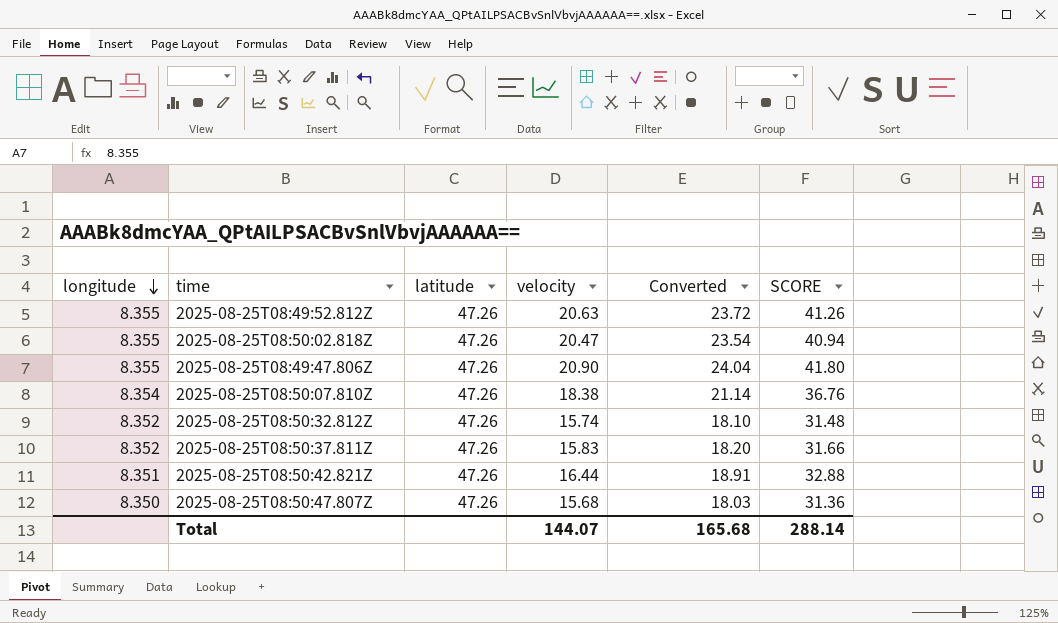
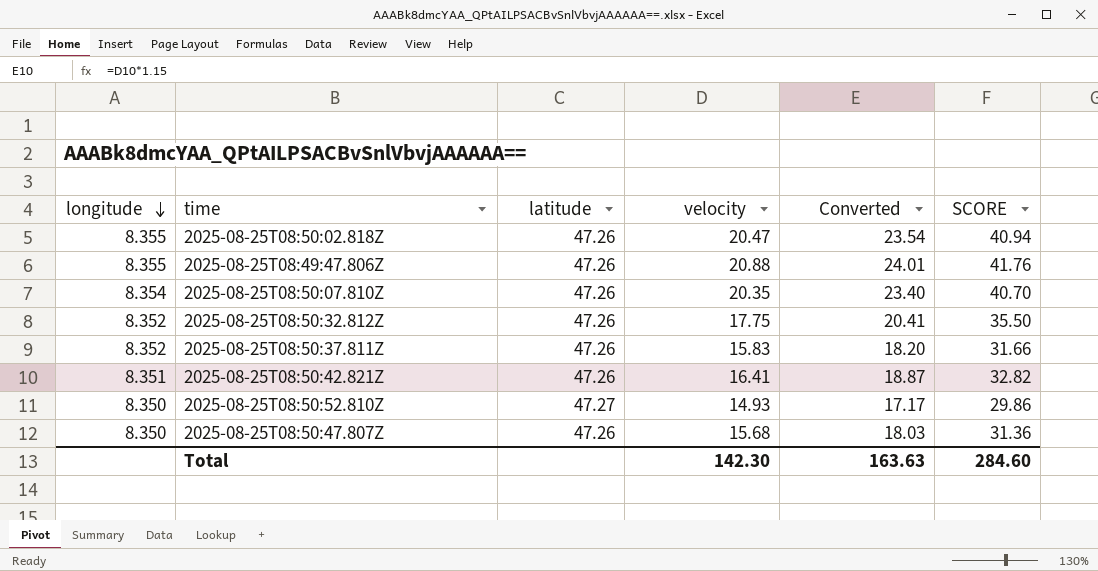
row 2025-08-25T08:49:52.812Z: 8.355 | 47.26 | 20.63 | 23.72 | 41.26 -> none
2025-08-25T08:49:47.806Z | velocity: 20.90 -> 20.88
2025-08-25T08:49:47.806Z | Converted: 24.04 -> 24.01
2025-08-25T08:49:47.806Z | SCORE: 41.80 -> 41.76
2025-08-25T08:50:07.810Z | velocity: 18.38 -> 20.35
2025-08-25T08:50:07.810Z | Converted: 21.14 -> 23.40
2025-08-25T08:50:07.810Z | SCORE: 36.76 -> 40.70
2025-08-25T08:50:32.812Z | velocity: 15.74 -> 17.75
2025-08-25T08:50:32.812Z | Converted: 18.10 -> 20.41
2025-08-25T08:50:32.812Z | SCORE: 31.48 -> 35.50
2025-08-25T08:50:42.821Z | velocity: 16.44 -> 16.41
2025-08-25T08:50:42.821Z | Converted: 18.91 -> 18.87
2025-08-25T08:50:42.821Z | SCORE: 32.88 -> 32.82
row 2025-08-25T08:50:52.810Z: none -> 8.350 | 47.27 | 14.93 | 17.17 | 29.86
Total | velocity: 144.07 -> 142.30
Total | Converted: 165.68 -> 163.63
Total | SCORE: 288.14 -> 284.60

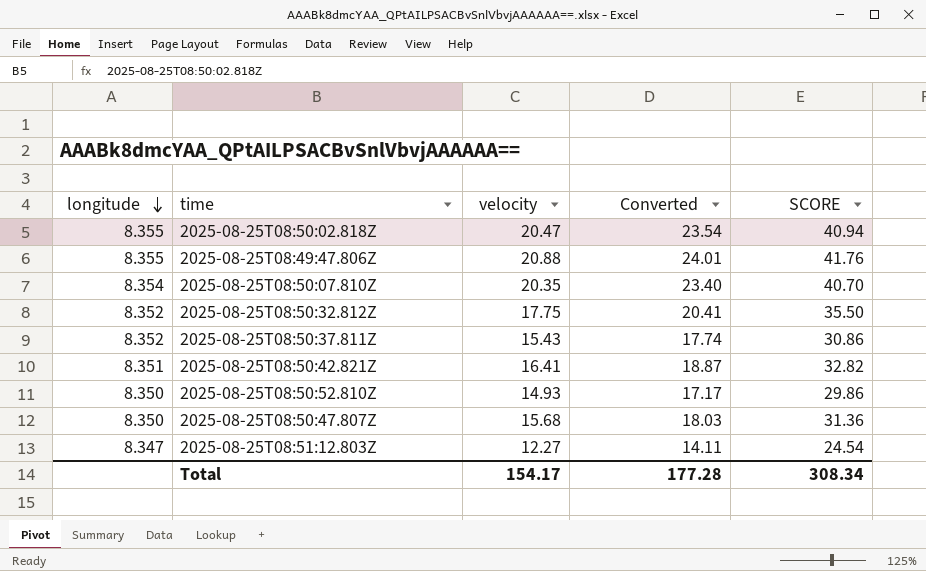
column latitude | position: 3 -> none
2025-08-25T08:50:37.811Z | velocity: 15.83 -> 15.43
2025-08-25T08:50:37.811Z | Converted: 18.20 -> 17.74
2025-08-25T08:50:37.811Z | SCORE: 31.66 -> 30.86
row 2025-08-25T08:51:12.803Z: none -> 8.347 | 12.27 | 14.11 | 24.54
Total | velocity: 142.30 -> 154.17
Total | Converted: 163.63 -> 177.28
Total | SCORE: 284.60 -> 308.34

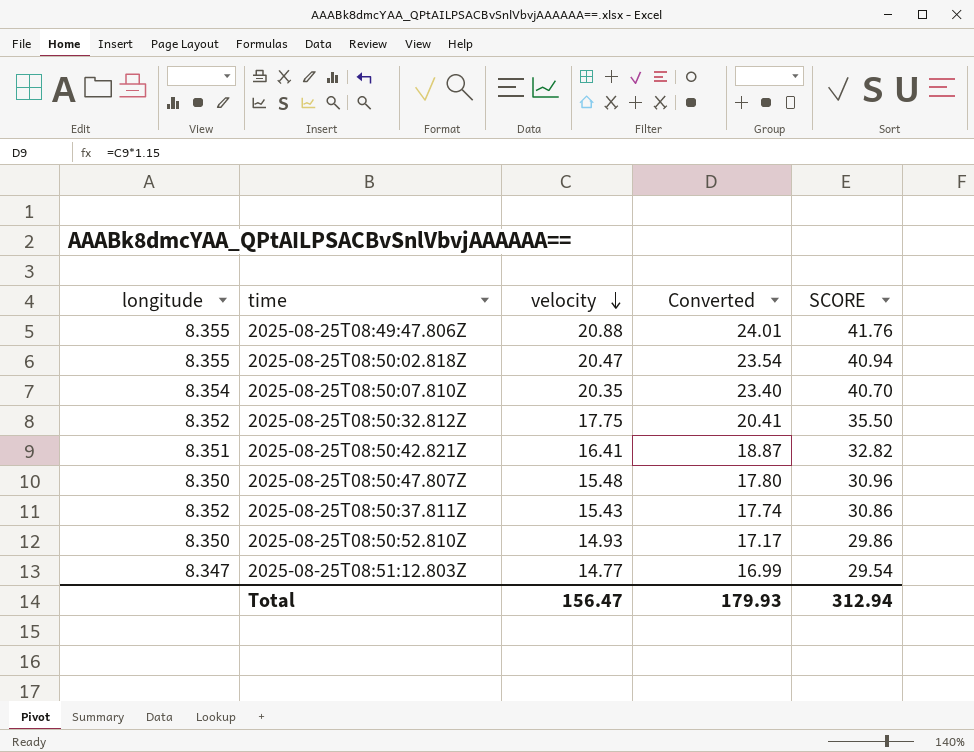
row order: longitude descending -> velocity descending
2025-08-25T08:50:47.807Z | velocity: 15.68 -> 15.48
2025-08-25T08:50:47.807Z | Converted: 18.03 -> 17.80
2025-08-25T08:50:47.807Z | SCORE: 31.36 -> 30.96
2025-08-25T08:51:12.803Z | velocity: 12.27 -> 14.77
2025-08-25T08:51:12.803Z | Converted: 14.11 -> 16.99
2025-08-25T08:51:12.803Z | SCORE: 24.54 -> 29.54
Total | velocity: 154.17 -> 156.47
Total | Converted: 177.28 -> 179.93
Total | SCORE: 308.34 -> 312.94

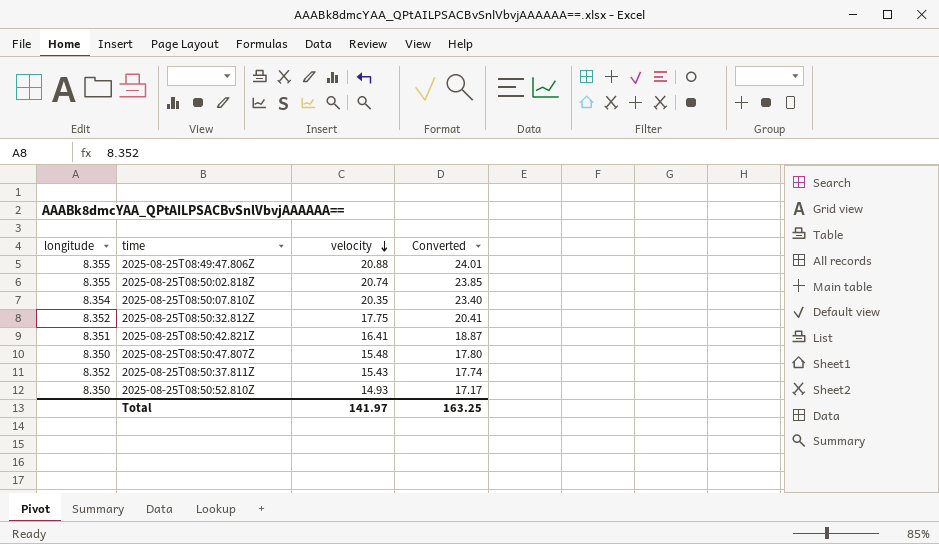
column SCORE | formula: [velocity] * 2 -> none
row 2025-08-25T08:51:12.803Z: 8.347 | 14.77 | 16.99 | 29.54 -> none
2025-08-25T08:50:02.818Z | velocity: 20.47 -> 20.74
2025-08-25T08:50:02.818Z | Converted: 23.54 -> 23.85
Total | velocity: 156.47 -> 141.97
Total | Converted: 179.93 -> 163.25

